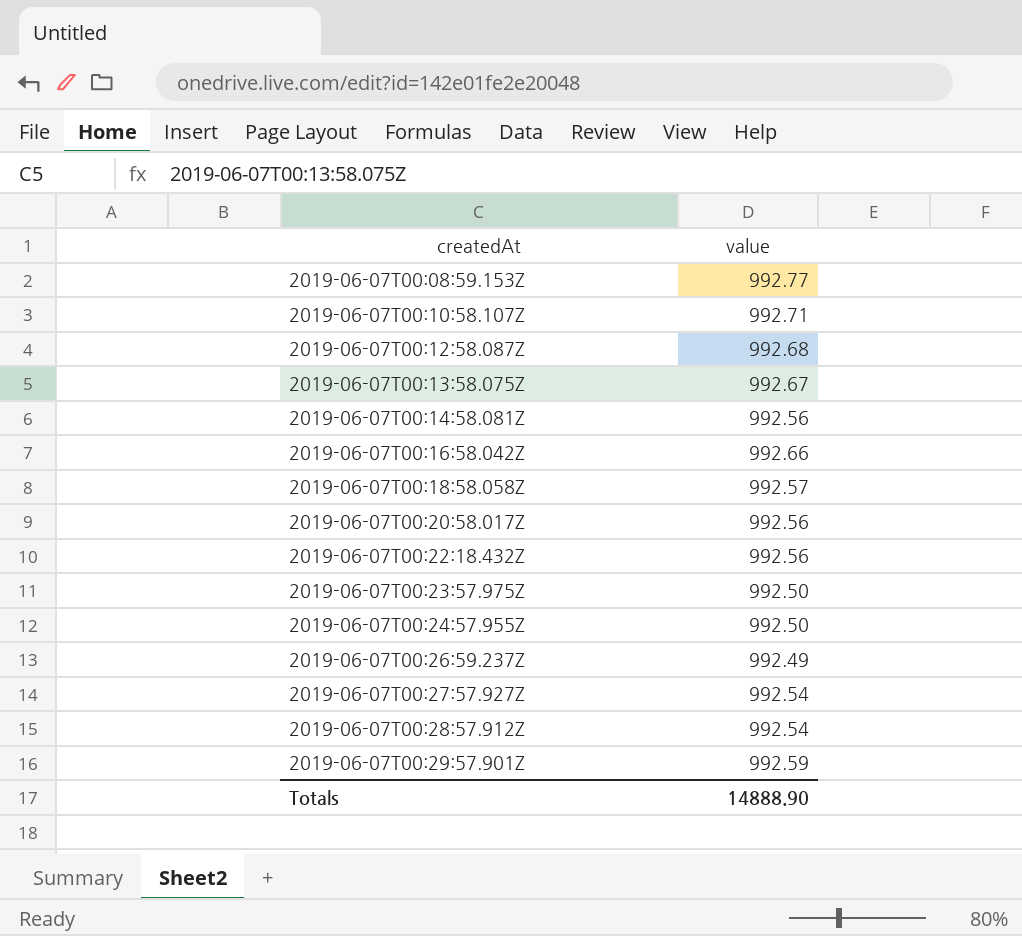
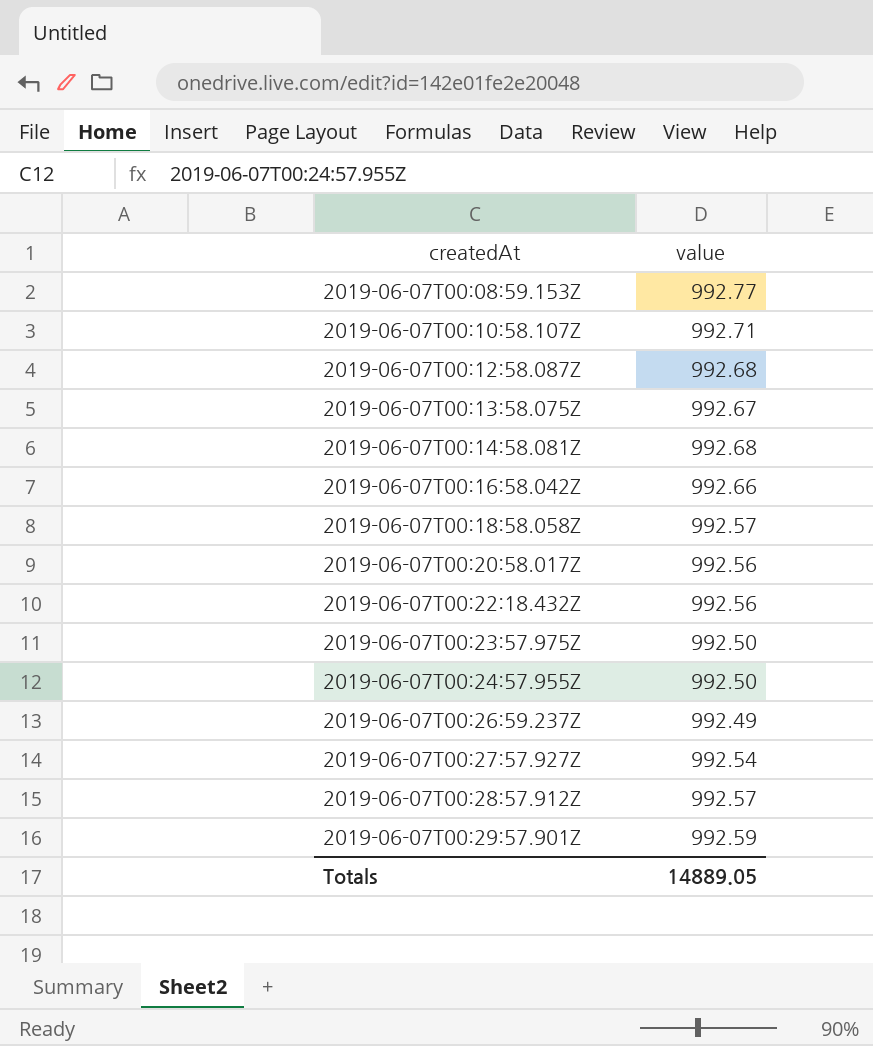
2019-06-07T00:14:58.081Z | value: 992.56 -> 992.68
2019-06-07T00:28:57.912Z | value: 992.54 -> 992.57
Totals | value: 14888.90 -> 14889.05

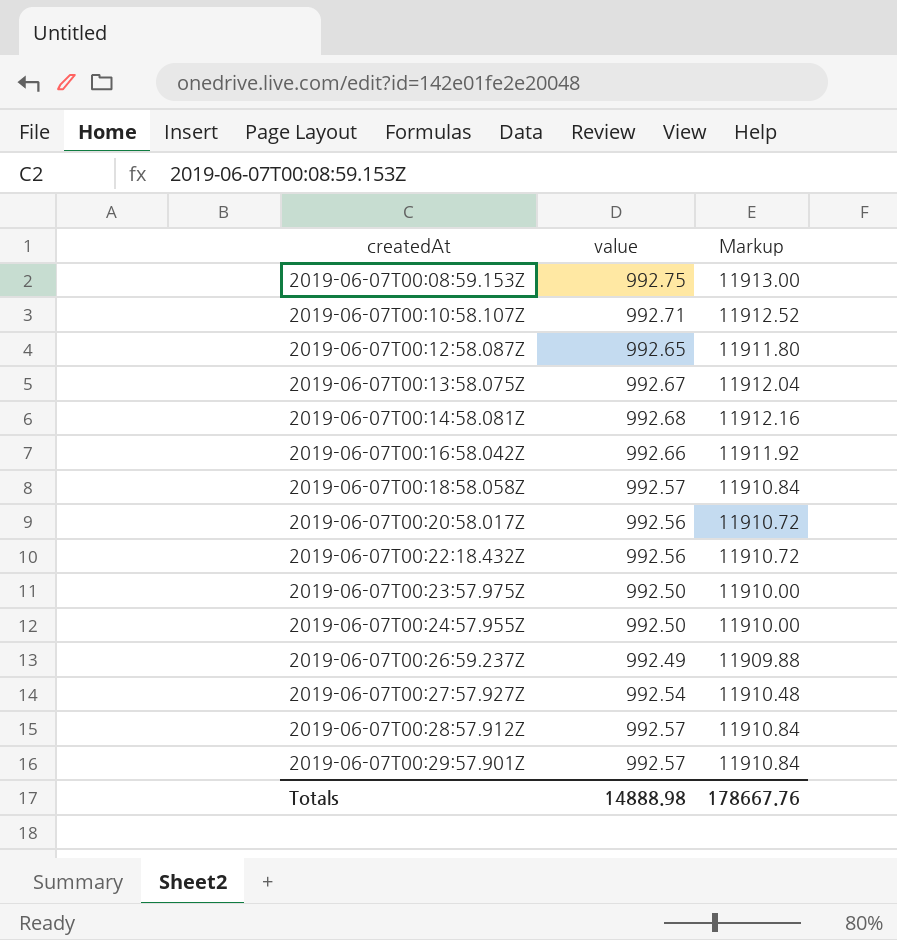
column Markup | formula: none -> [value] * 12
2019-06-07T00:08:59.153Z | value: 992.77 -> 992.75
2019-06-07T00:12:58.087Z | value: 992.68 -> 992.65
2019-06-07T00:29:57.901Z | value: 992.59 -> 992.57
Totals | value: 14889.05 -> 14888.98

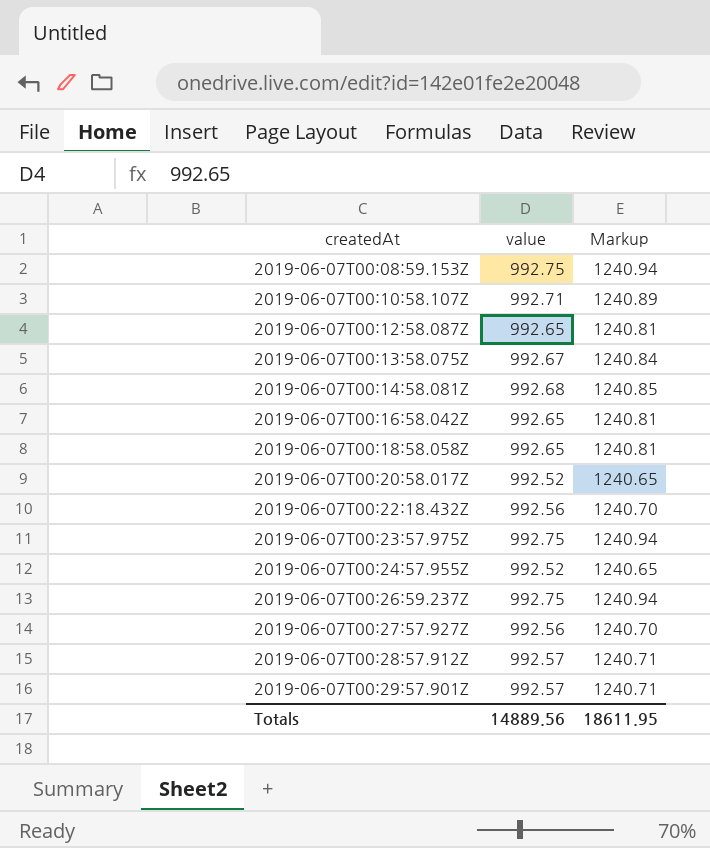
column Markup | formula: [value] * 12 -> [value] * 1.25
2019-06-07T00:16:58.042Z | value: 992.66 -> 992.65
2019-06-07T00:18:58.058Z | value: 992.57 -> 992.65
2019-06-07T00:20:58.017Z | value: 992.56 -> 992.52
2019-06-07T00:23:57.975Z | value: 992.50 -> 992.75
2019-06-07T00:24:57.955Z | value: 992.50 -> 992.52
2019-06-07T00:26:59.237Z | value: 992.49 -> 992.75
2019-06-07T00:27:57.927Z | value: 992.54 -> 992.56
Totals | value: 14888.98 -> 14889.56
Totals | Markup: 178667.76 -> 18611.95

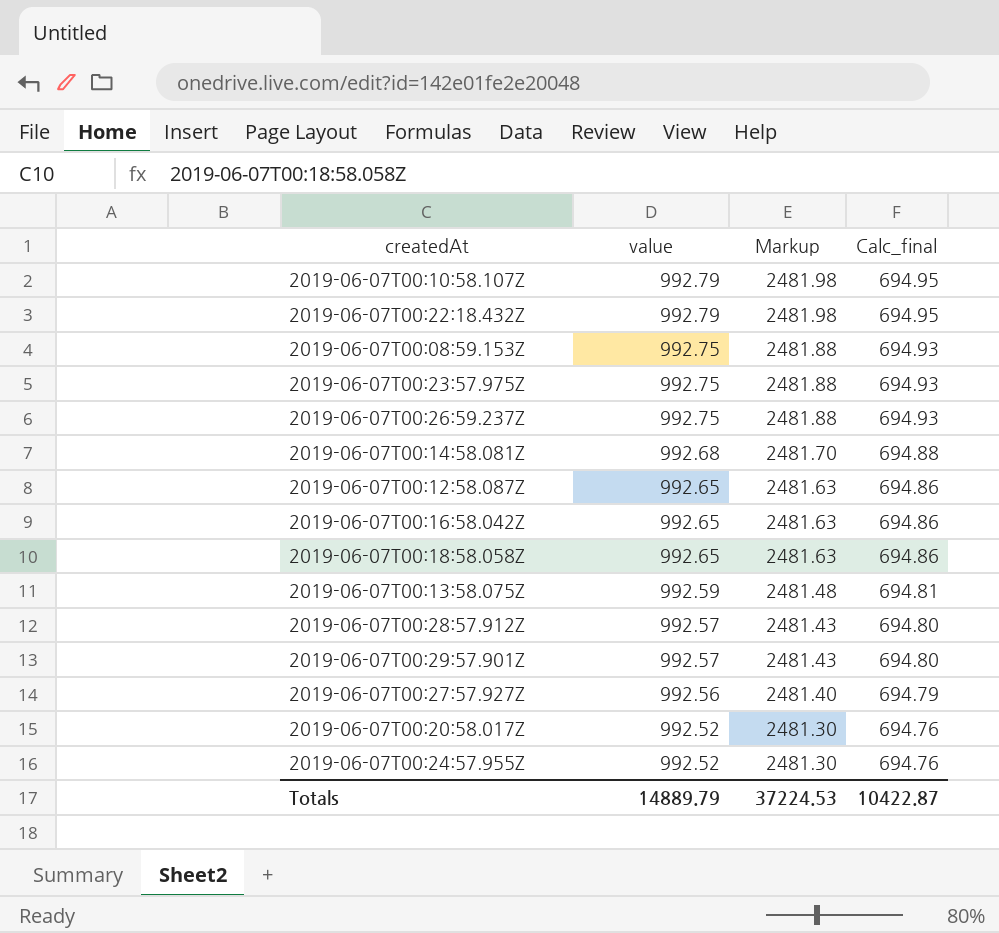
row order: createdAt ascending -> value descending
column Markup | formula: [value] * 1.25 -> [value] * 2.5
column Calc_final | formula: none -> [value] * 0.7
2019-06-07T00:10:58.107Z | value: 992.71 -> 992.79
2019-06-07T00:22:18.432Z | value: 992.56 -> 992.79
2019-06-07T00:13:58.075Z | value: 992.67 -> 992.59
Totals | value: 14889.56 -> 14889.79
Totals | Markup: 18611.95 -> 37224.53

